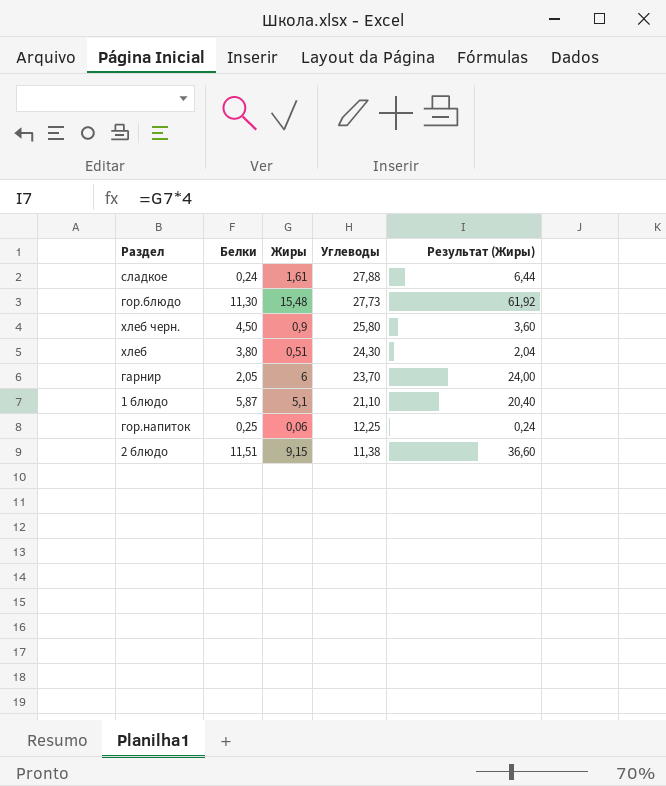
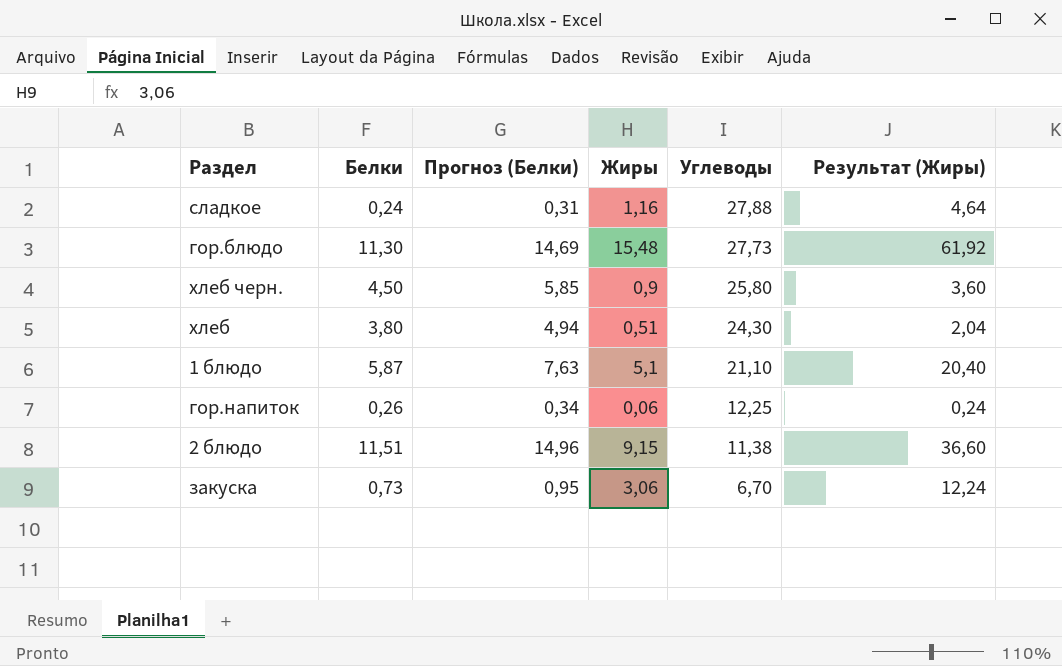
column Прогноз (Белки) | formula: none -> [Белки] * 1,3
row гарнир: 2,05 | 6 | 23,70 | 24,00 -> none
сладкое | Жиры: 1,61 -> 1,16
сладкое | Результат (Жиры): 6,44 -> 4,64
гор.напиток | Белки: 0,25 -> 0,26
row закуска: none -> 0,73 | 0,95 | 3,06 | 6,70 | 12,24

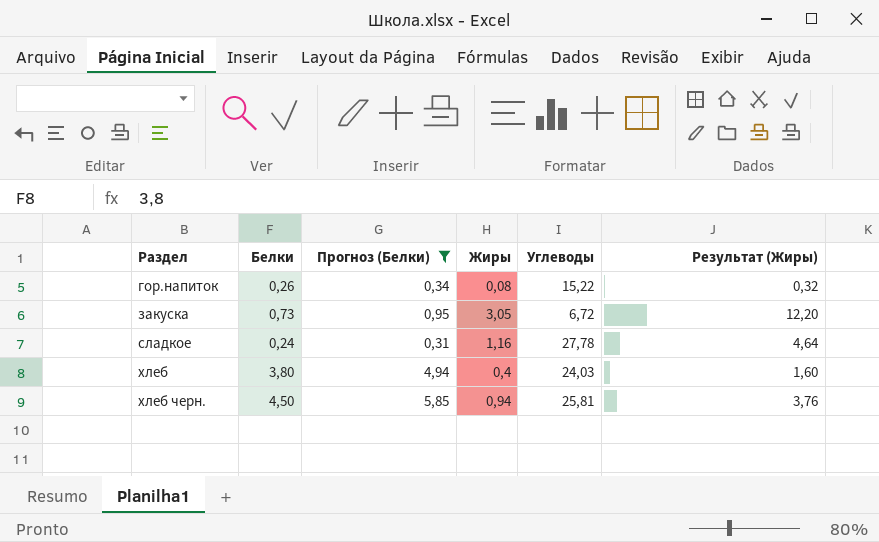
filter: none -> Прогноз (Белки) <= 5,85
row order: Углеводы descending -> Раздел ascending
гор.напиток | Жиры: 0,06 -> 0,08
гор.напиток | Углеводы: 12,25 -> 15,22
гор.напиток | Результат (Жиры): 0,24 -> 0,32
закуска | Жиры: 3,06 -> 3,05
закуска | Углеводы: 6,70 -> 6,72
закуска | Результат (Жиры): 12,24 -> 12,20
сладкое | Углеводы: 27,88 -> 27,78
хлеб | Жиры: 0,51 -> 0,4
хлеб | Углеводы: 24,30 -> 24,03
хлеб | Результат (Жиры): 2,04 -> 1,60
хлеб черн. | Жиры: 0,9 -> 0,94
хлеб черн. | Углеводы: 25,80 -> 25,81
хлеб черн. | Результат (Жиры): 3,60 -> 3,76

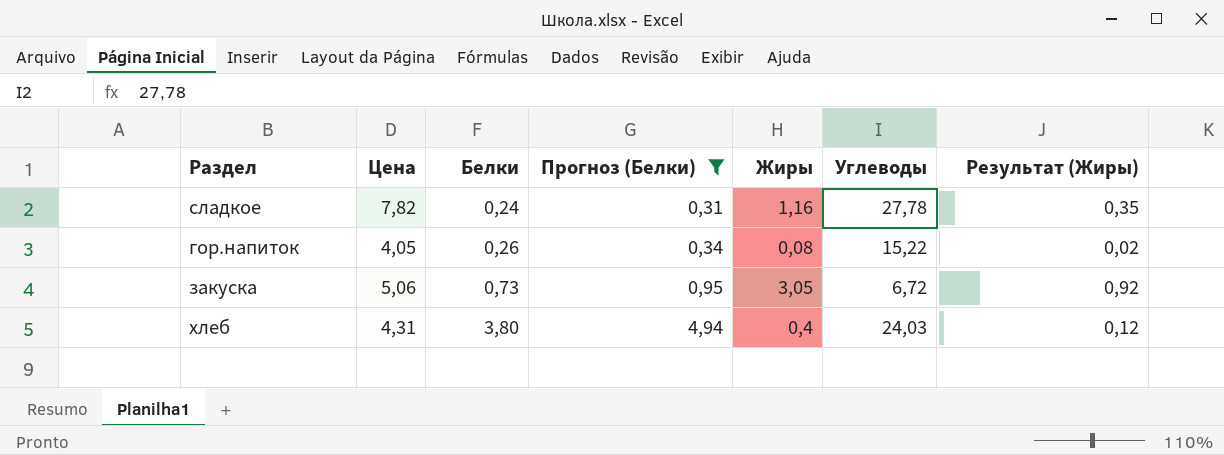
row order: Раздел ascending -> Белки ascending
column Цена | position: none -> 2
column Результат (Жиры) | formula: [Жиры] * 4 -> [Жиры] * 0,3
row хлеб черн.: 4,50 | 5,85 | 0,94 | 25,81 | 3,76 -> none

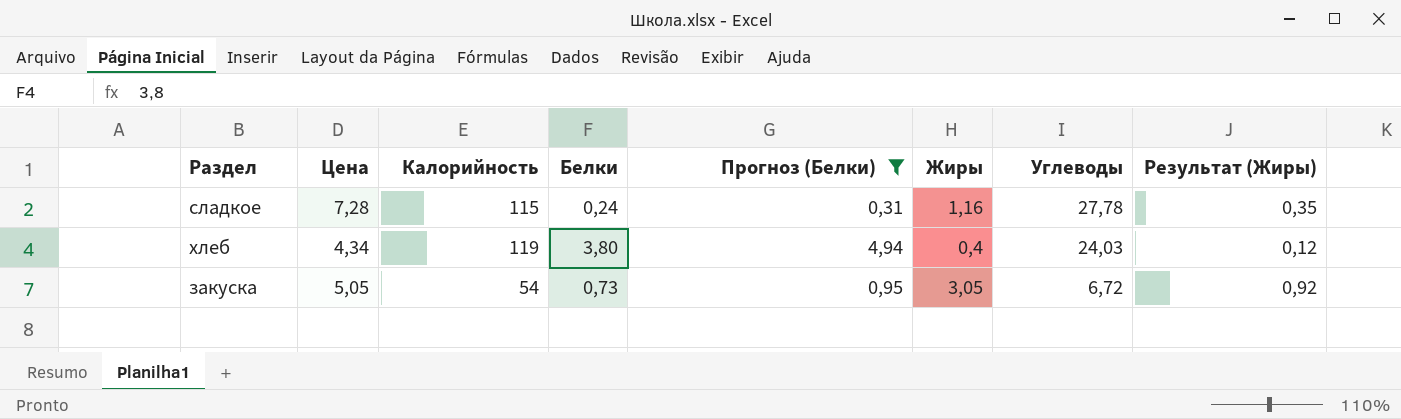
row order: Белки ascending -> Углеводы descending
column Калорийность | position: none -> 3
row гор.напиток: 4,05 | 0,26 | 0,34 | 0,08 | 15,22 | 0,02 -> none
сладкое | Цена: 7,82 -> 7,28
хлеб | Цена: 4,31 -> 4,34
закуска | Цена: 5,06 -> 5,05

